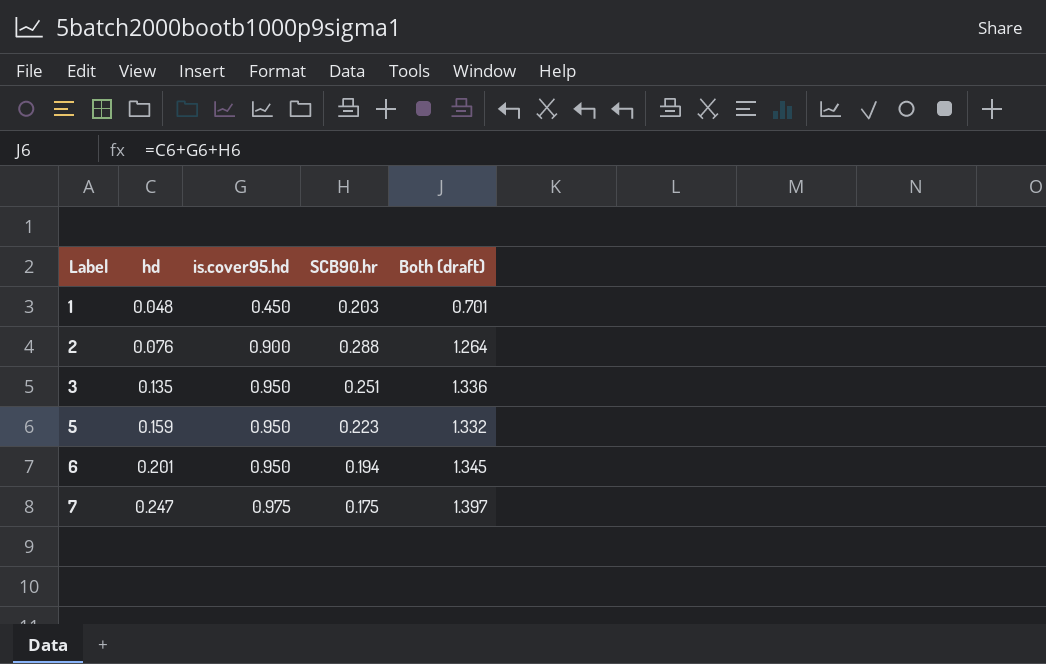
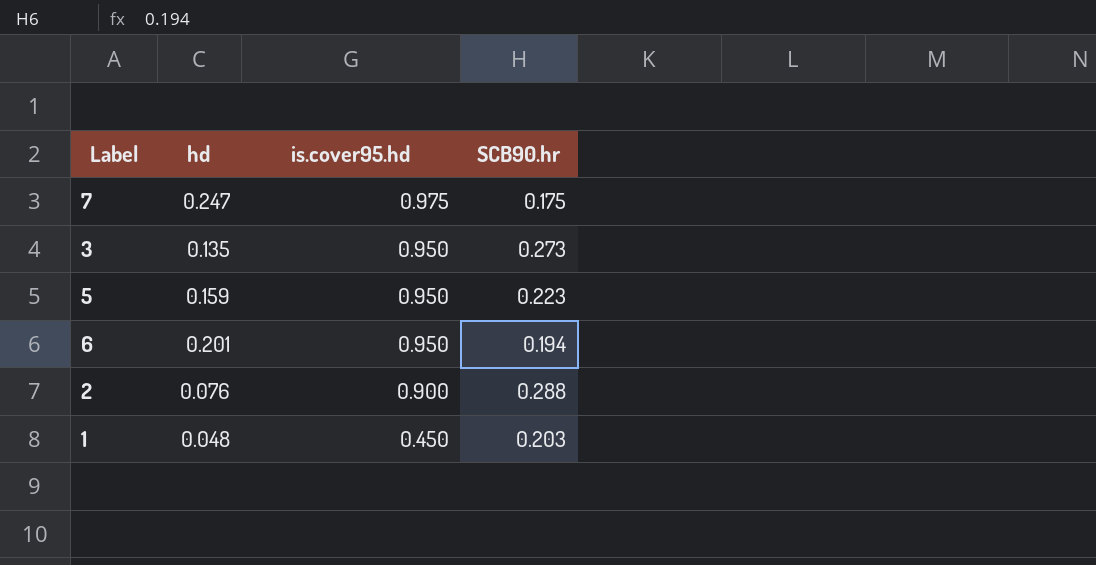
row order: Label ascending -> is.cover95.hd descending
column Both (draft) | formula: [hd] + [is.cover95.hd] + [SCB90.hr] -> none
3 | SCB90.hr: 0.251 -> 0.273

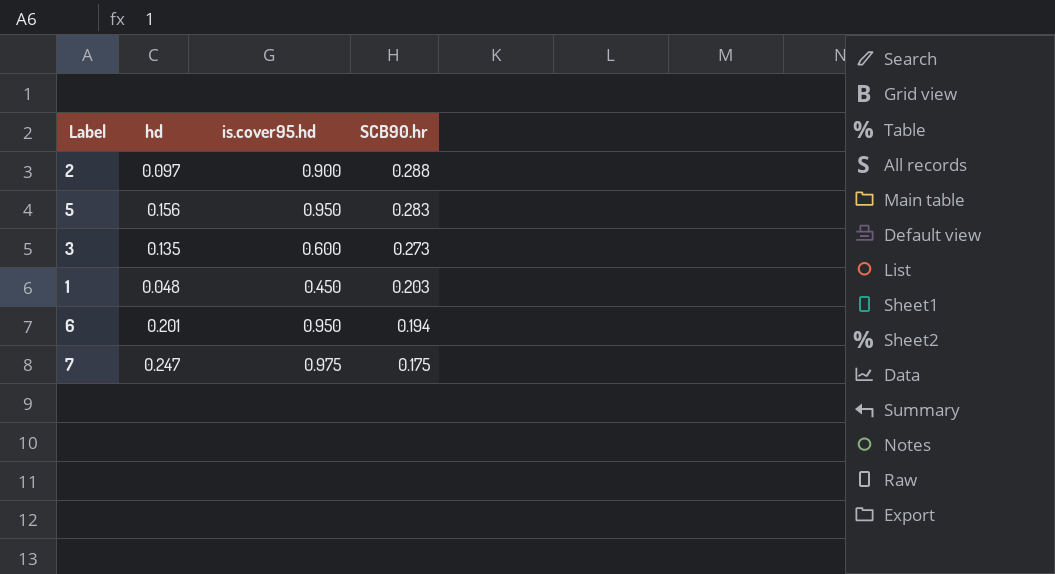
row order: is.cover95.hd descending -> SCB90.hr descending
2 | hd: 0.076 -> 0.097
5 | hd: 0.159 -> 0.156
5 | SCB90.hr: 0.223 -> 0.283
3 | is.cover95.hd: 0.950 -> 0.600

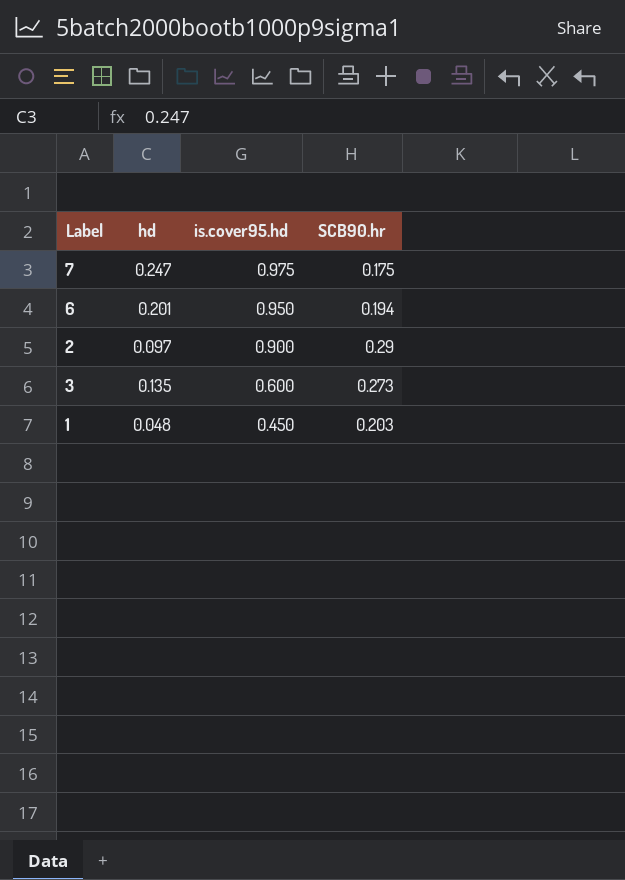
row order: SCB90.hr descending -> is.cover95.hd descending
row 5: 0.156 | 0.950 | 0.283 -> none
2 | SCB90.hr: 0.288 -> 0.29

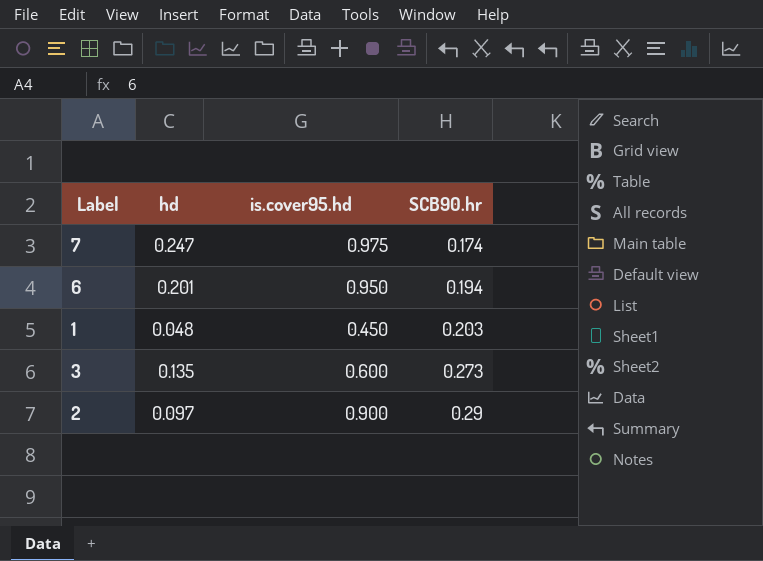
row order: is.cover95.hd descending -> SCB90.hr ascending
7 | SCB90.hr: 0.175 -> 0.174

